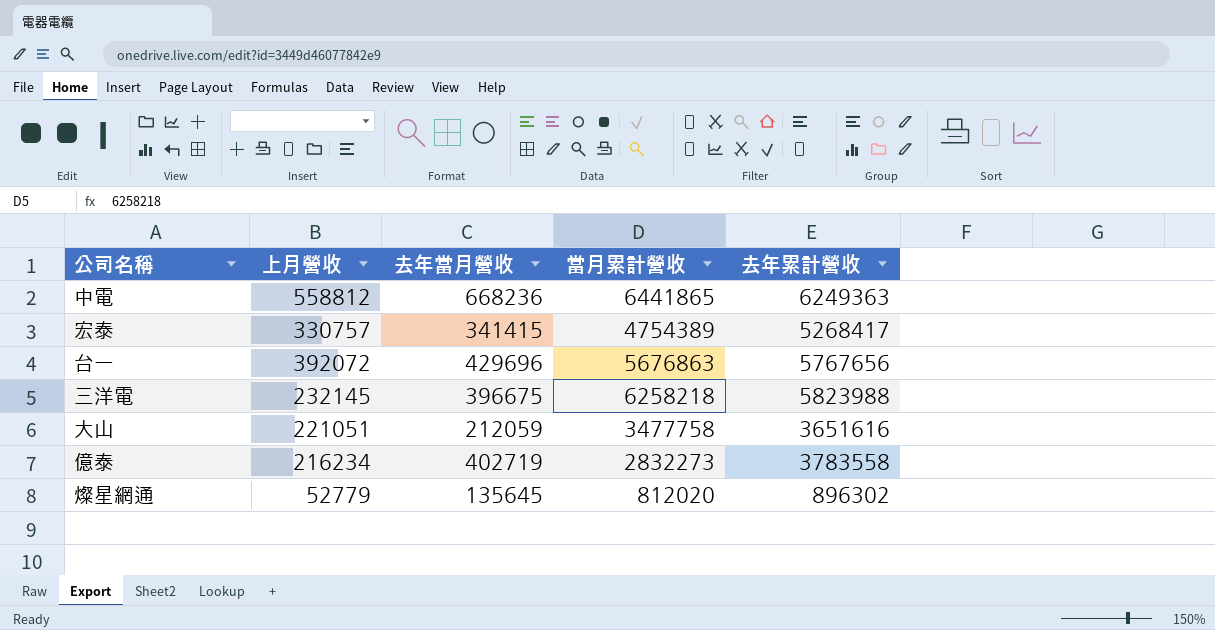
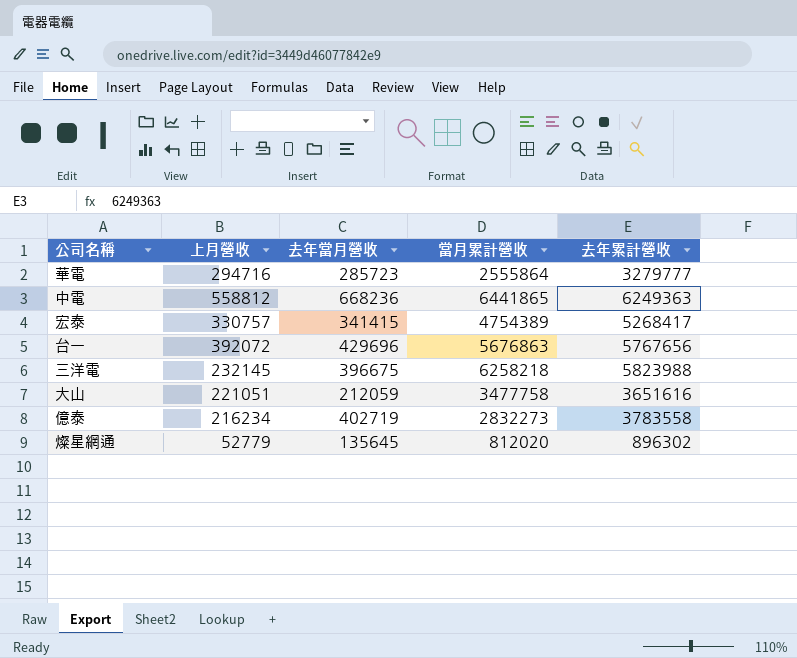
row 華電: none -> 294716 | 285723 | 2555864 | 3279777

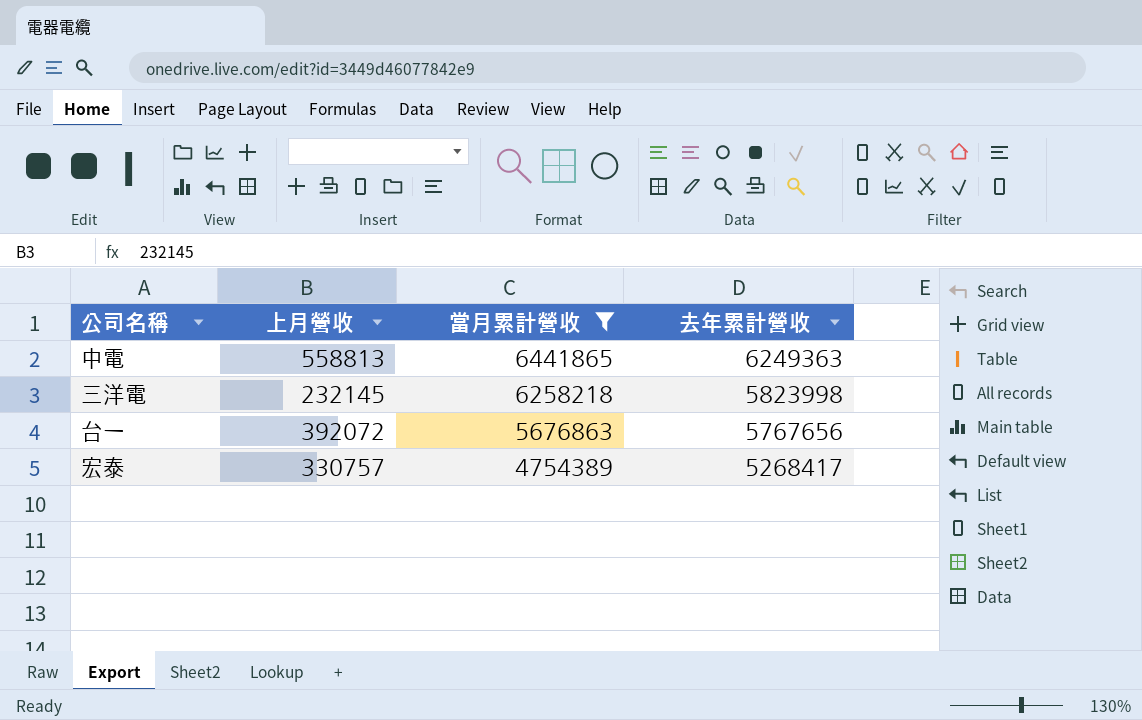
filter: none -> 當月累計營收 >= 4754389
row order: none -> 當月累計營收 descending
column 去年當月營收 | position: 3 -> none
中電 | 上月營收: 558812 -> 558813
三洋電 | 去年累計營收: 5823988 -> 5823998

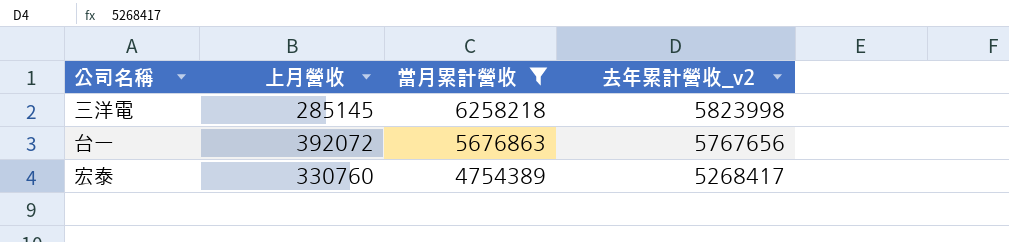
column name: 去年累計營收 -> 去年累計營收_v2
row 中電: 558813 | 6441865 | 6249363 -> none
三洋電 | 上月營收: 232145 -> 285145
宏泰 | 上月營收: 330757 -> 330760

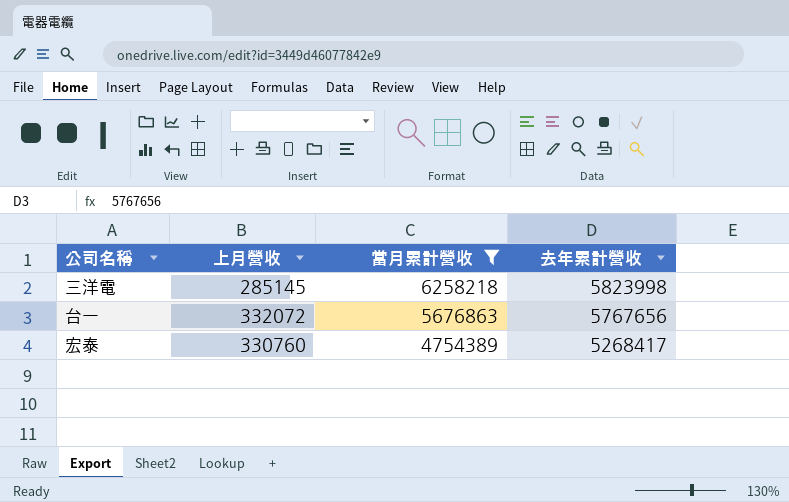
column name: 去年累計營收_v2 -> 去年累計營收
台一 | 上月營收: 392072 -> 332072

